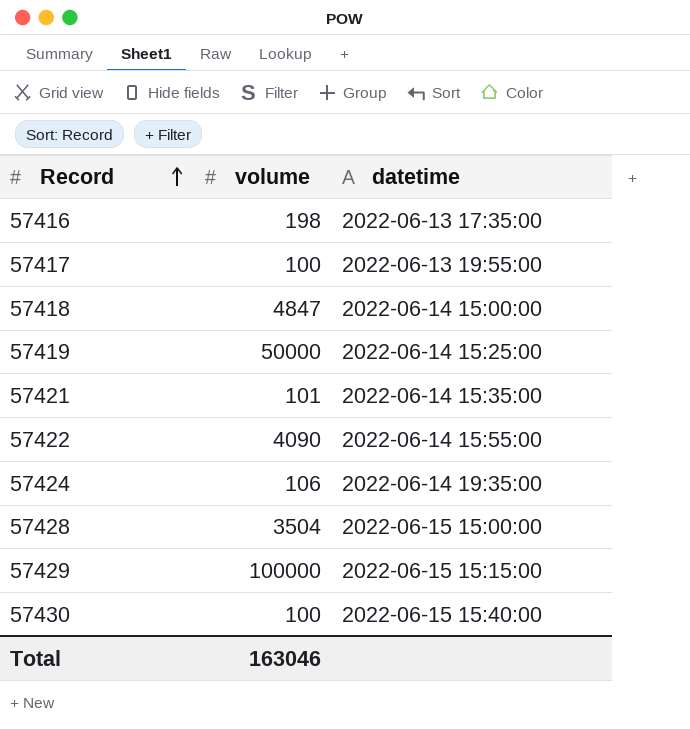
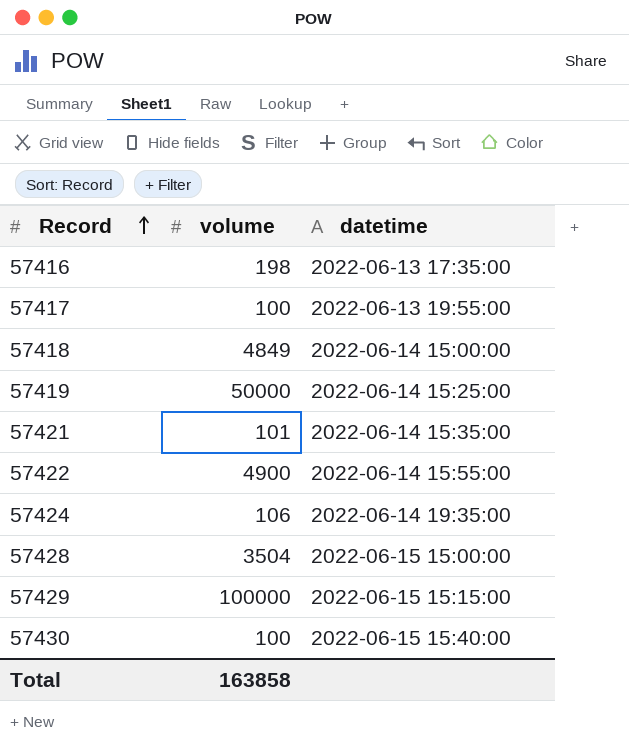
57418 | volume: 4847 -> 4849
57422 | volume: 4090 -> 4900
Total | volume: 163046 -> 163858

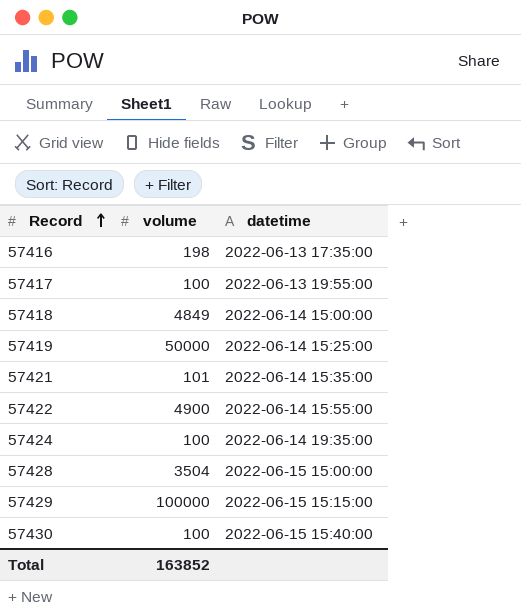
57424 | volume: 106 -> 100
Total | volume: 163858 -> 163852

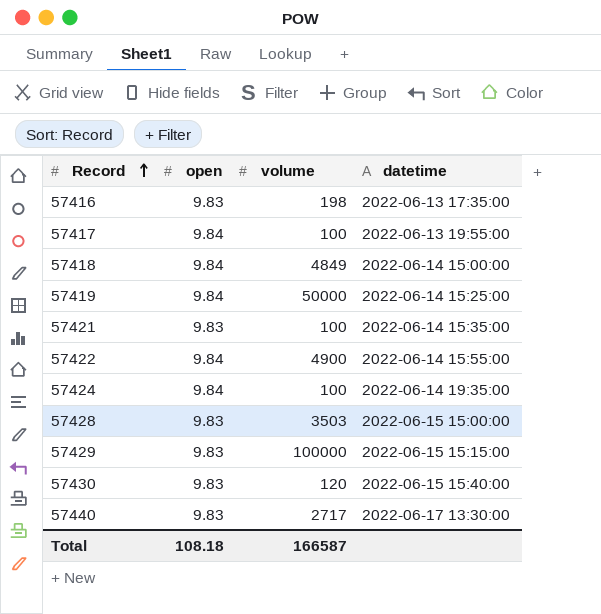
column open | position: none -> 2
57421 | volume: 101 -> 100
57428 | volume: 3504 -> 3503
57430 | volume: 100 -> 120
row 57440: none -> 9.83 | 2717 | 2022-06-17 13:30:00
Total | volume: 163852 -> 166587

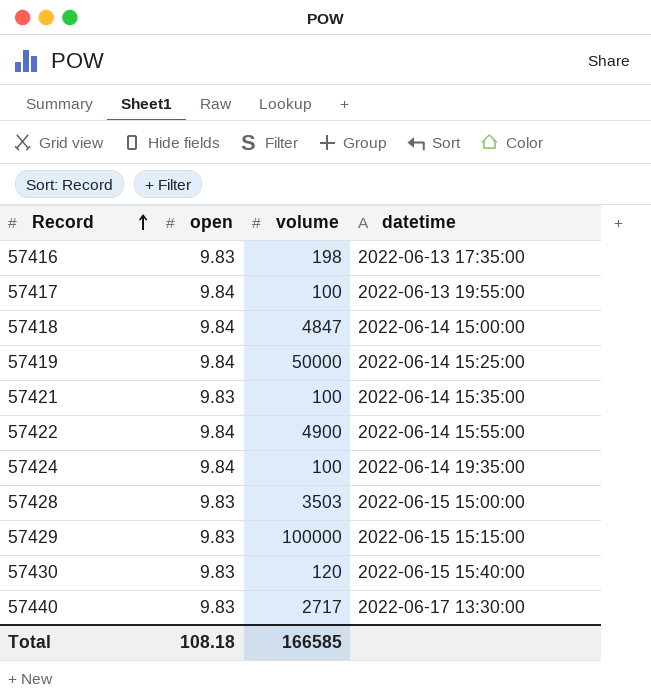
57418 | volume: 4849 -> 4847
Total | volume: 166587 -> 166585

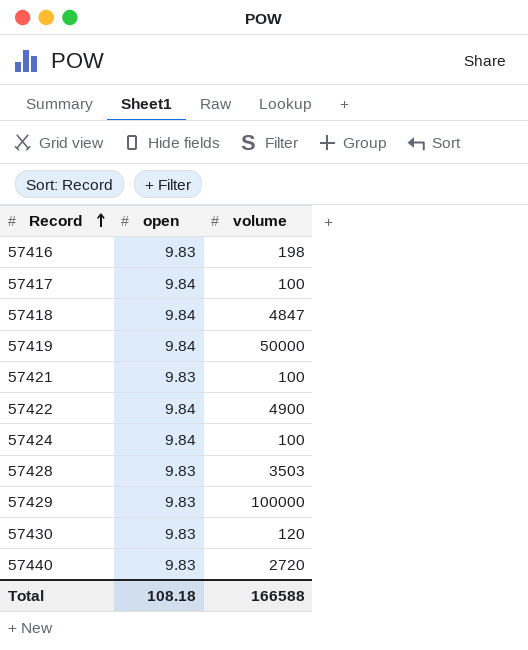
column datetime | position: 4 -> none
57440 | volume: 2717 -> 2720
Total | volume: 166585 -> 166588

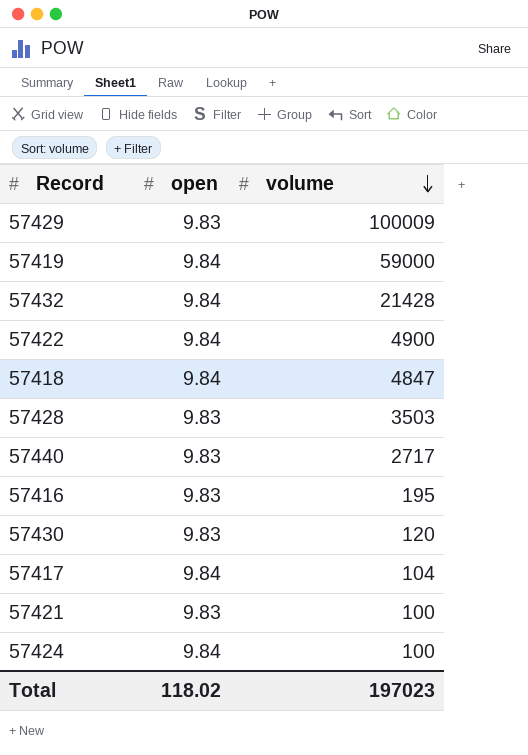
row order: Record ascending -> volume descending
57429 | volume: 100000 -> 100009
57419 | volume: 50000 -> 59000
row 57432: none -> 9.84 | 21428
57440 | volume: 2720 -> 2717
57416 | volume: 198 -> 195
57417 | volume: 100 -> 104
Total | open: 108.18 -> 118.02
Total | volume: 166588 -> 197023

